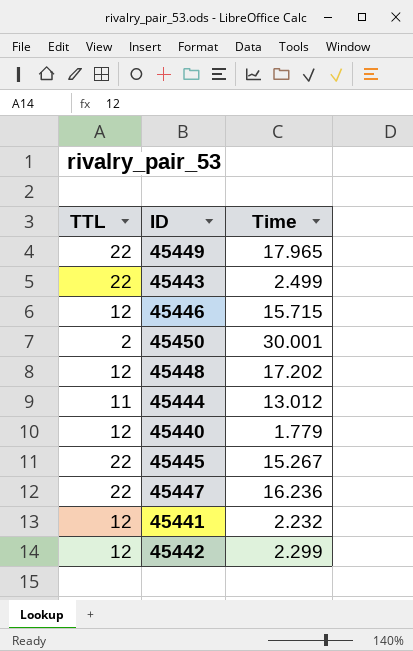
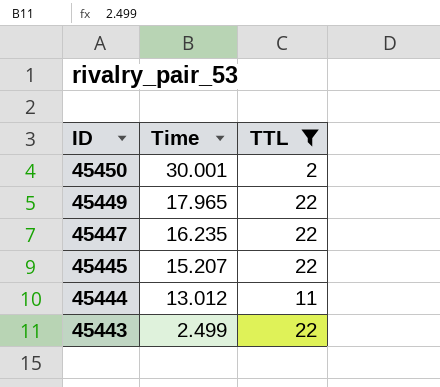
filter: none -> TTL != 12
row order: none -> ID descending
column TTL | position: 1 -> 3
45447 | Time: 16.236 -> 16.235
45445 | Time: 15.267 -> 15.207

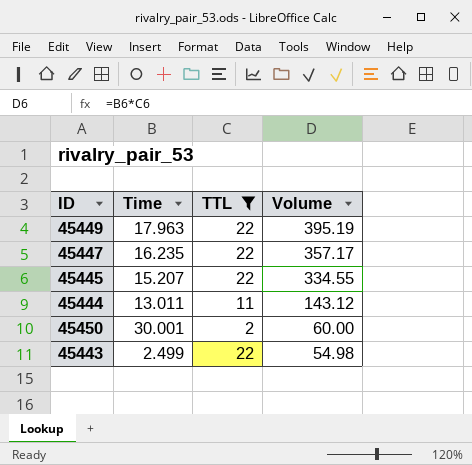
row order: ID descending -> Volume descending
column Volume | formula: none -> [Time] * [TTL]
45449 | Time: 17.965 -> 17.963
45444 | Time: 13.012 -> 13.011

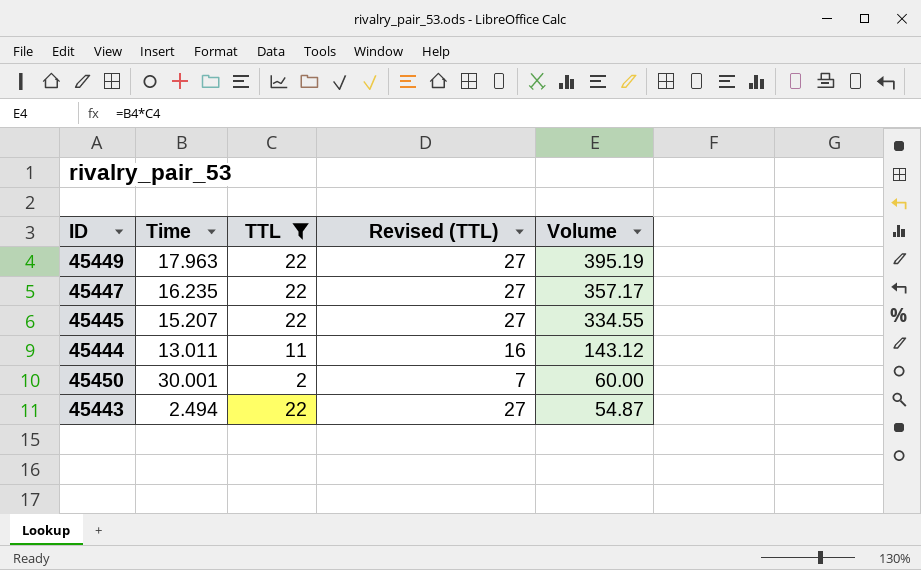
column Revised (TTL) | formula: none -> [TTL] + 5
45443 | Time: 2.499 -> 2.494
45443 | Volume: 54.98 -> 54.87

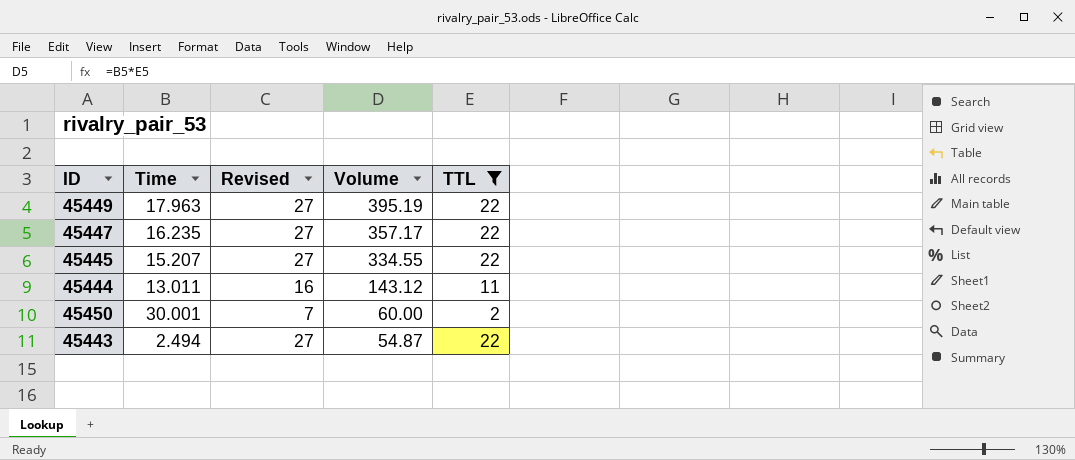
column name: Revised (TTL) -> Revised
column TTL | position: 3 -> 5

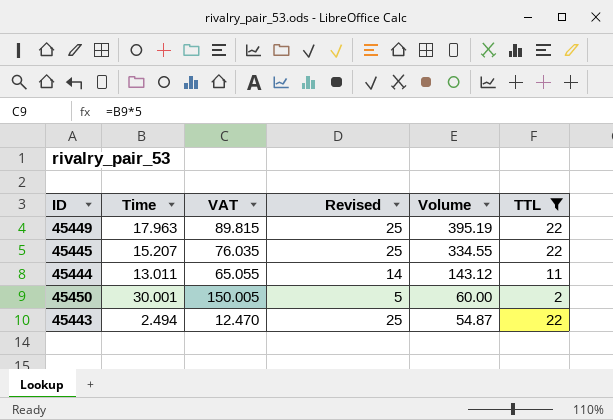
column VAT | formula: none -> [Time] * 5
column Revised | formula: [TTL] + 5 -> [TTL] + 3
row 45447: 16.235 | 27 | 357.17 | 22 -> none

